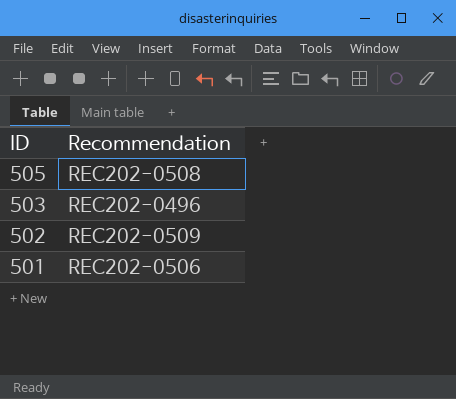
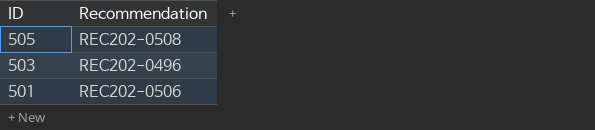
row 502: REC202-0509 -> none

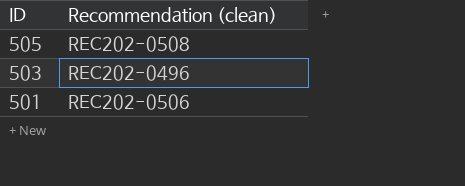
column name: Recommendation -> Recommendation (clean)

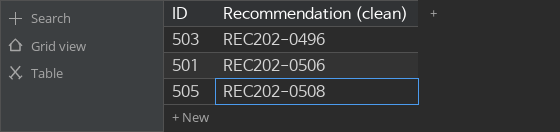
row order: ID descending -> Recommendation (clean) ascending

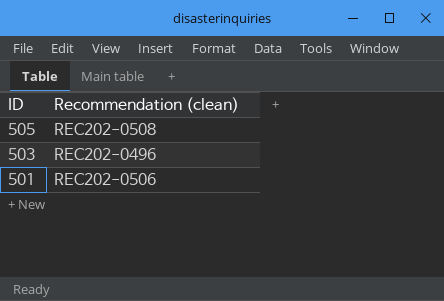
row order: Recommendation (clean) ascending -> ID descending

